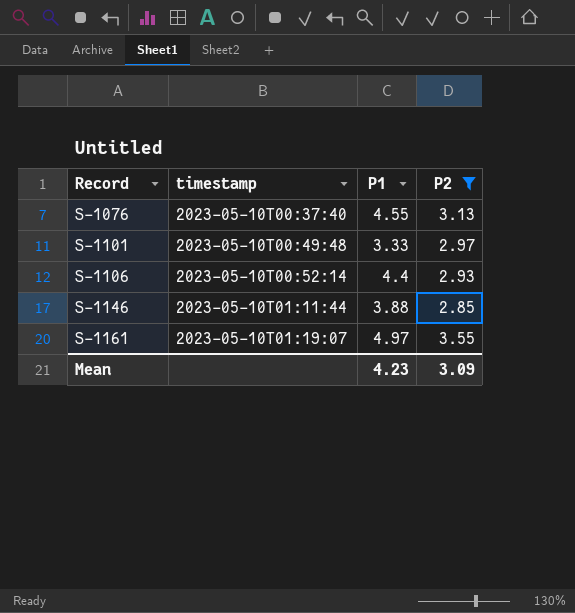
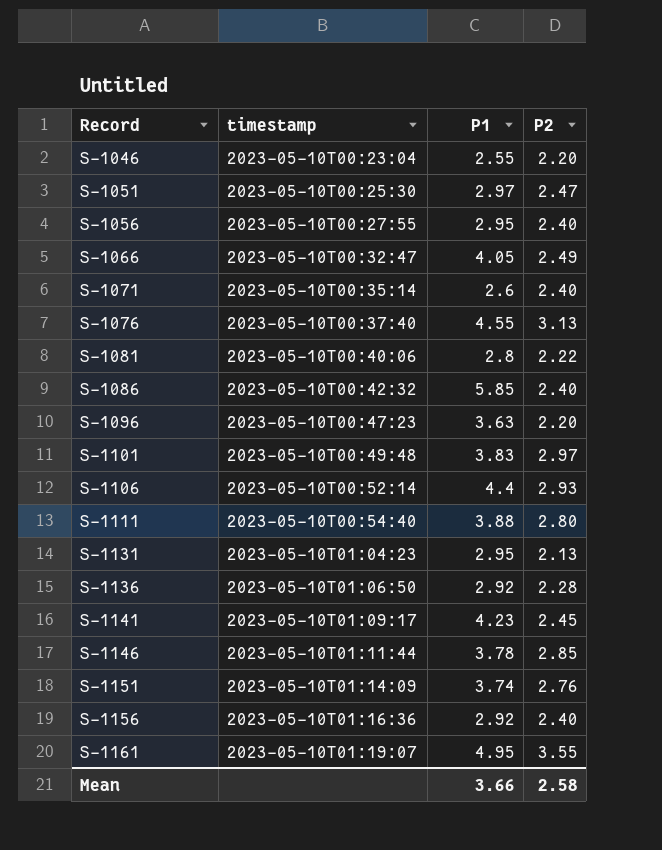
filter: P2 >= 2.85 -> none
S-1101 | P1: 3.33 -> 3.83
S-1146 | P1: 3.88 -> 3.78
S-1161 | P1: 4.97 -> 4.95
Mean | P1: 4.23 -> 3.66
Mean | P2: 3.09 -> 2.58

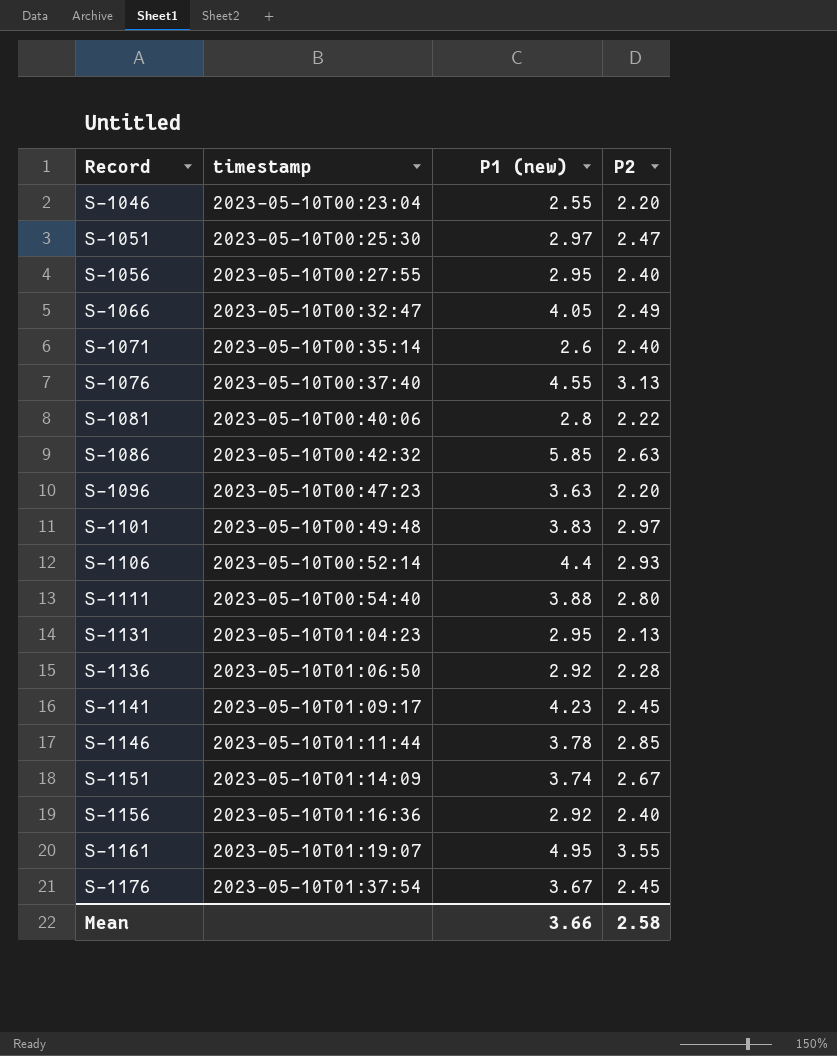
column name: P1 -> P1 (new)
S-1086 | P2: 2.40 -> 2.63
S-1151 | P2: 2.76 -> 2.67
row S-1176: none -> 2023-05-10T01:37:54 | 3.67 | 2.45

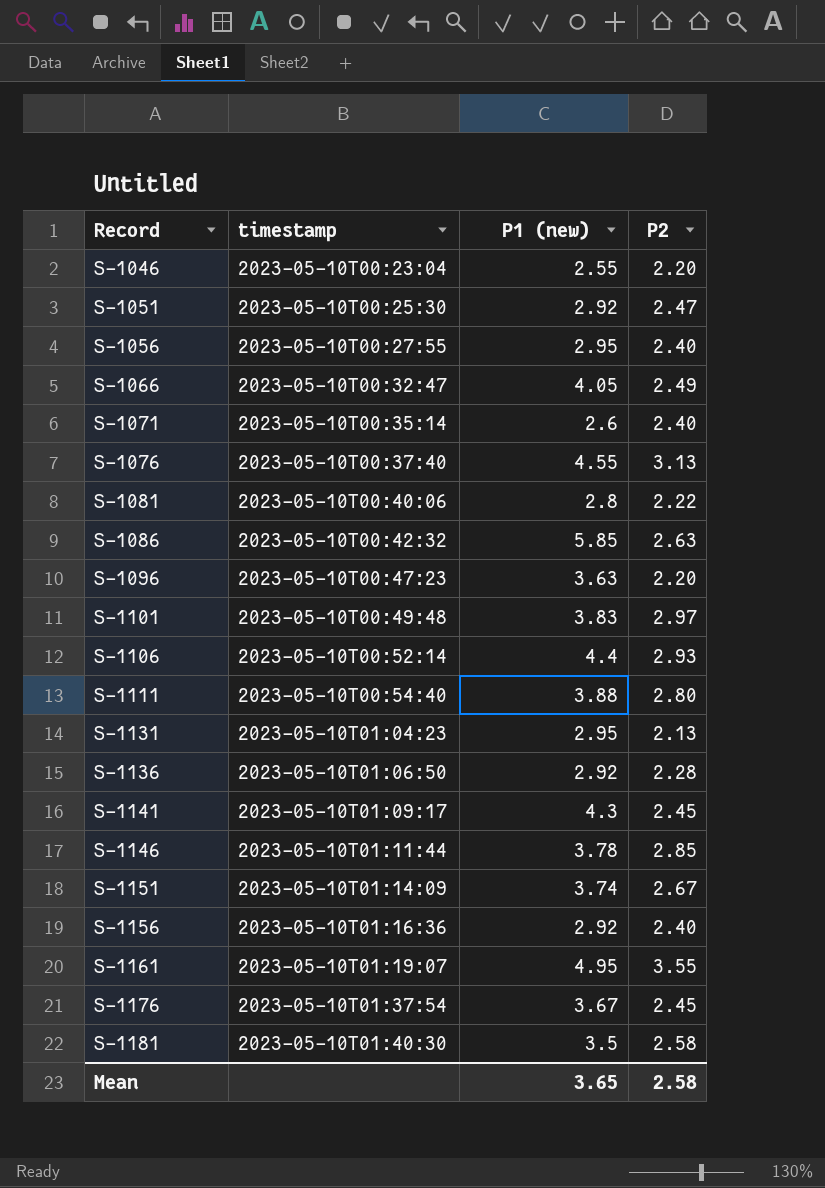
S-1051 | P1 (new): 2.97 -> 2.92
S-1141 | P1 (new): 4.23 -> 4.3
row S-1181: none -> 2023-05-10T01:40:30 | 3.5 | 2.58
Mean | P1 (new): 3.66 -> 3.65

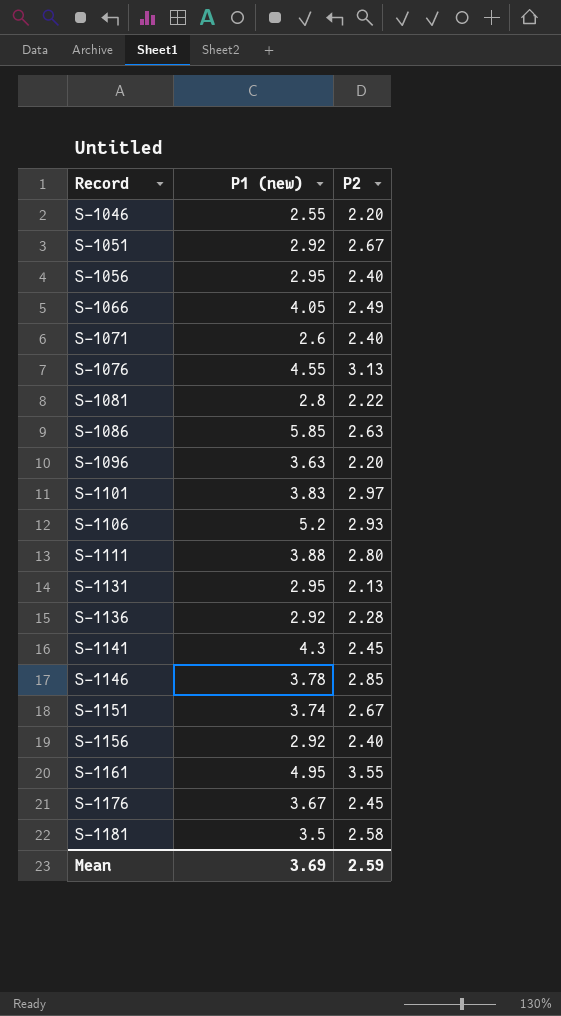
column timestamp | position: 2 -> none
S-1051 | P2: 2.47 -> 2.67
S-1106 | P1 (new): 4.4 -> 5.2
Mean | P1 (new): 3.65 -> 3.69
Mean | P2: 2.58 -> 2.59

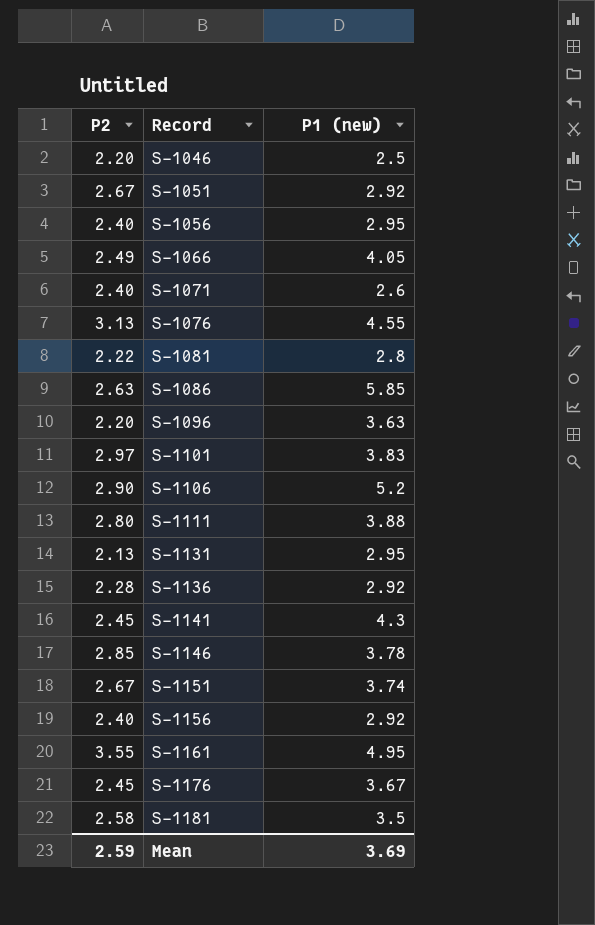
column P2 | position: 3 -> 1
S-1046 | P1 (new): 2.55 -> 2.5
S-1106 | P2: 2.93 -> 2.90

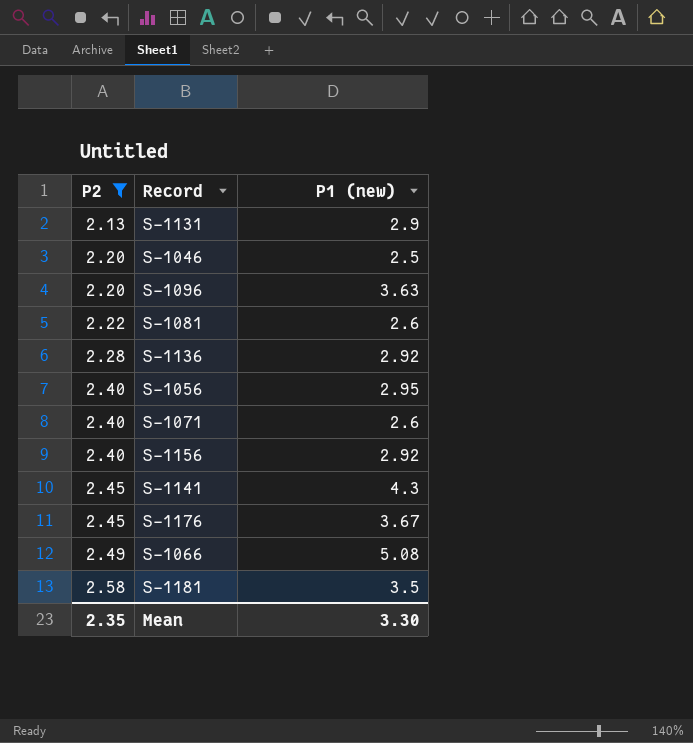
filter: none -> P2 <= 2.58
row order: Record ascending -> P2 ascending
S-1131 | P1 (new): 2.95 -> 2.9
S-1081 | P1 (new): 2.8 -> 2.6
S-1066 | P1 (new): 4.05 -> 5.08
Mean | P2: 2.59 -> 2.35
Mean | P1 (new): 3.69 -> 3.30

